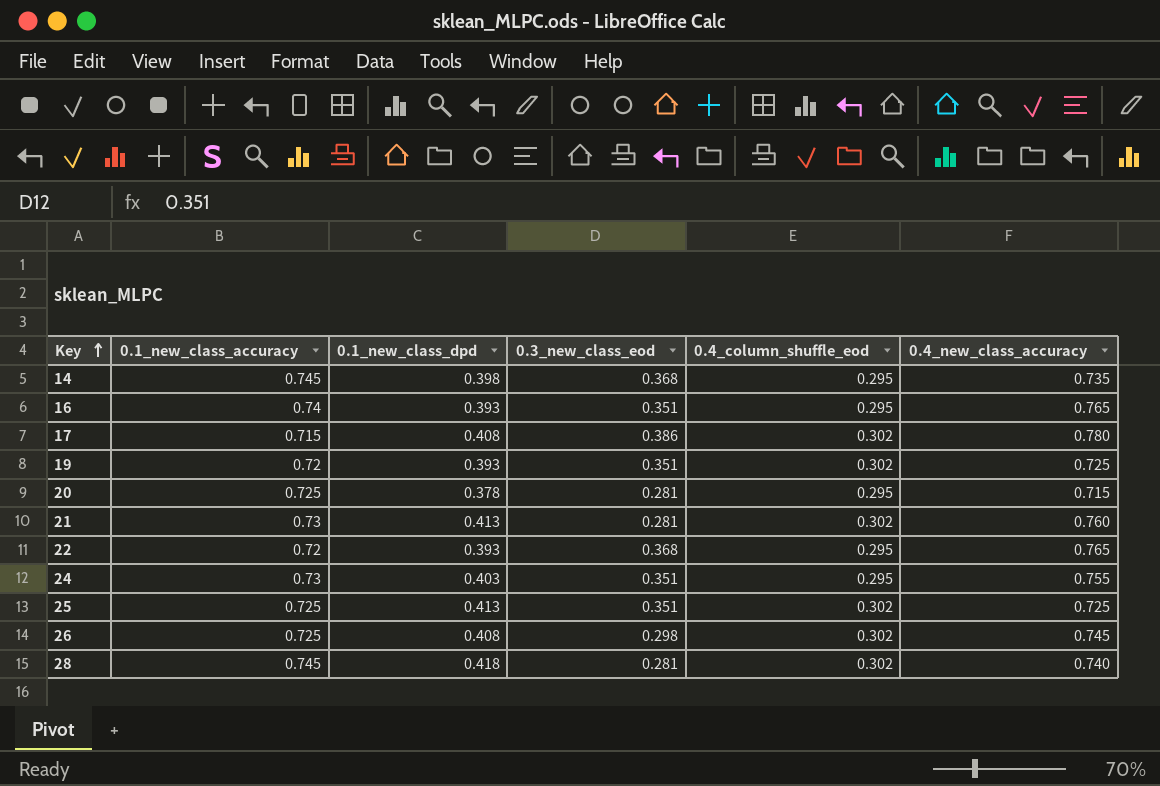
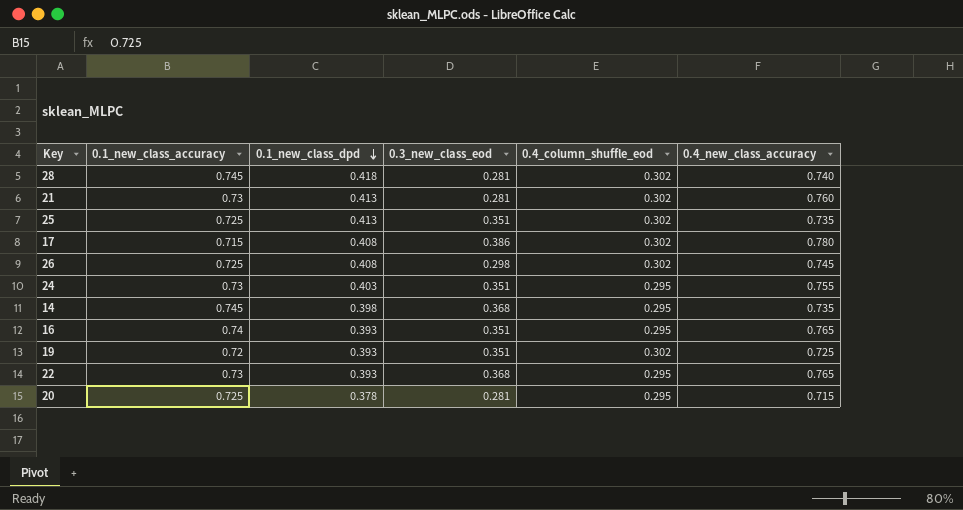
row order: Key ascending -> 0.1_new_class_dpd descending
25 | 0.4_new_class_accuracy: 0.725 -> 0.735
22 | 0.1_new_class_accuracy: 0.72 -> 0.73

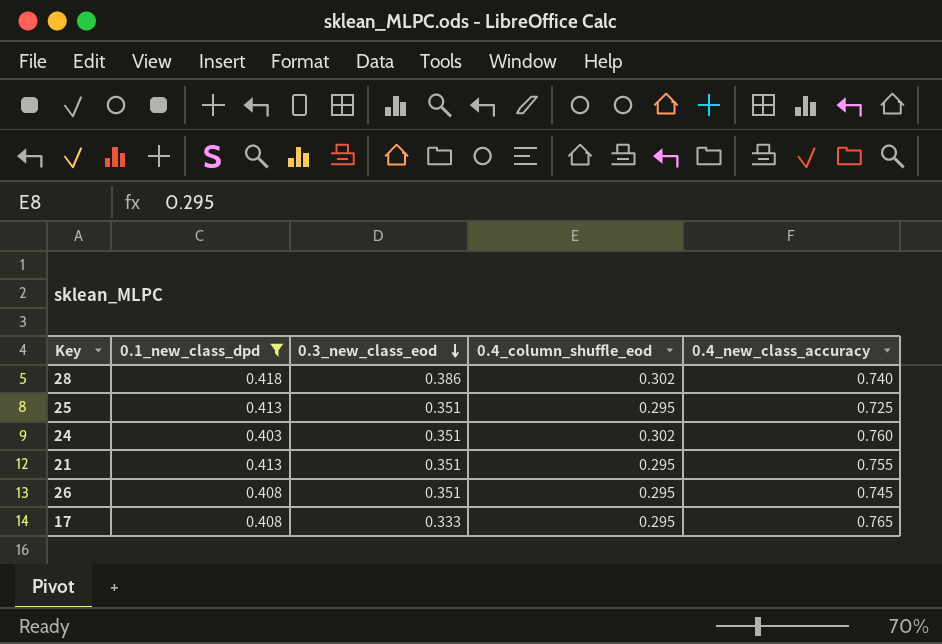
filter: none -> 0.1_new_class_dpd >= 0.403
row order: 0.1_new_class_dpd descending -> 0.3_new_class_eod descending
column 0.1_new_class_accuracy | position: 2 -> none
28 | 0.3_new_class_eod: 0.281 -> 0.386
25 | 0.4_column_shuffle_eod: 0.302 -> 0.295
25 | 0.4_new_class_accuracy: 0.735 -> 0.725
24 | 0.4_column_shuffle_eod: 0.295 -> 0.302
24 | 0.4_new_class_accuracy: 0.755 -> 0.760
21 | 0.3_new_class_eod: 0.281 -> 0.351
21 | 0.4_column_shuffle_eod: 0.302 -> 0.295
21 | 0.4_new_class_accuracy: 0.760 -> 0.755
26 | 0.3_new_class_eod: 0.298 -> 0.351
26 | 0.4_column_shuffle_eod: 0.302 -> 0.295
17 | 0.3_new_class_eod: 0.386 -> 0.333
17 | 0.4_column_shuffle_eod: 0.302 -> 0.295
17 | 0.4_new_class_accuracy: 0.780 -> 0.765

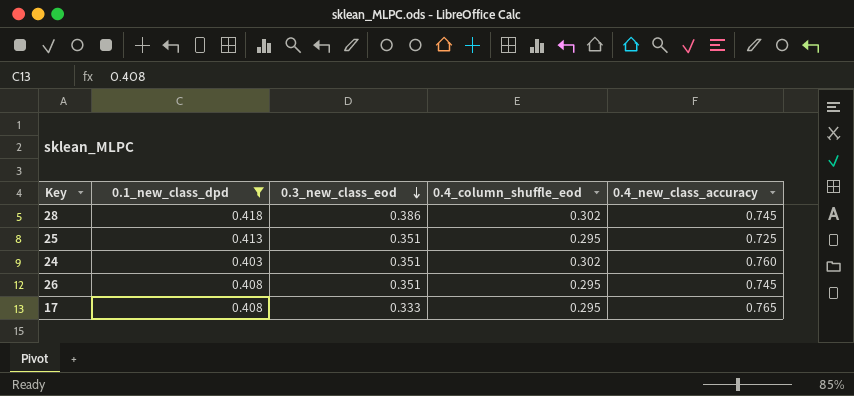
row 21: 0.413 | 0.351 | 0.295 | 0.755 -> none
28 | 0.4_new_class_accuracy: 0.740 -> 0.745

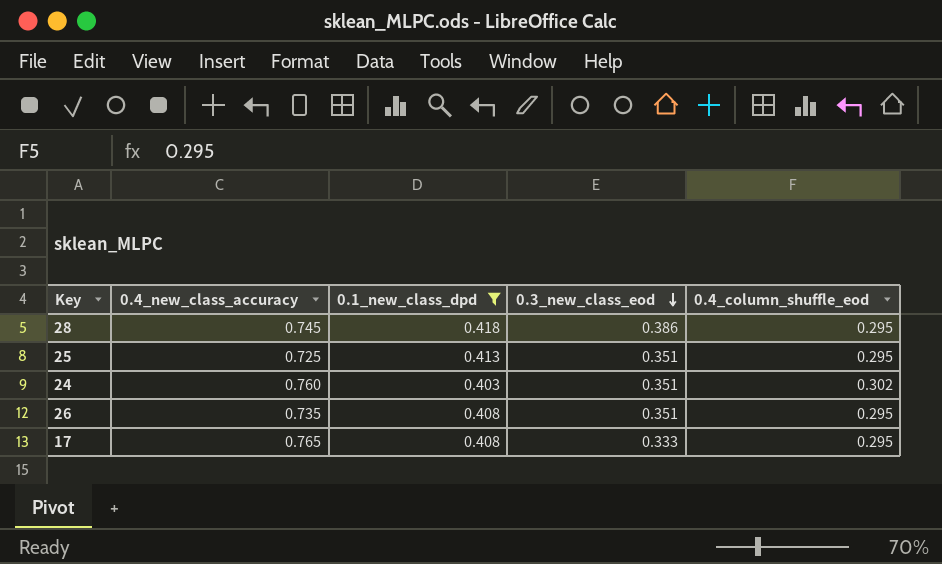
column 0.4_new_class_accuracy | position: 5 -> 2
28 | 0.4_column_shuffle_eod: 0.302 -> 0.295
26 | 0.4_new_class_accuracy: 0.745 -> 0.735

